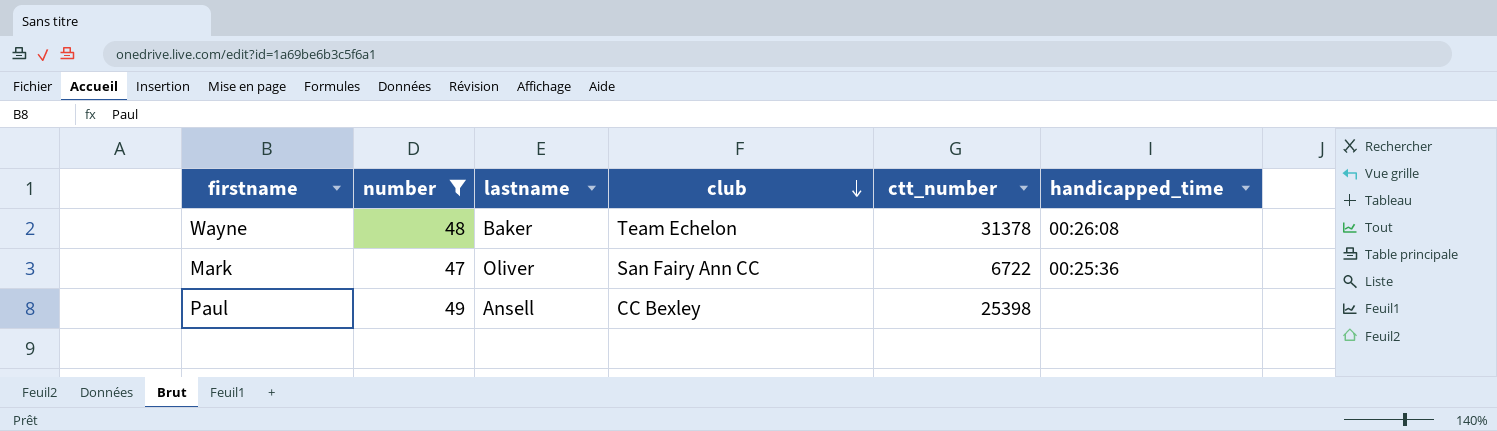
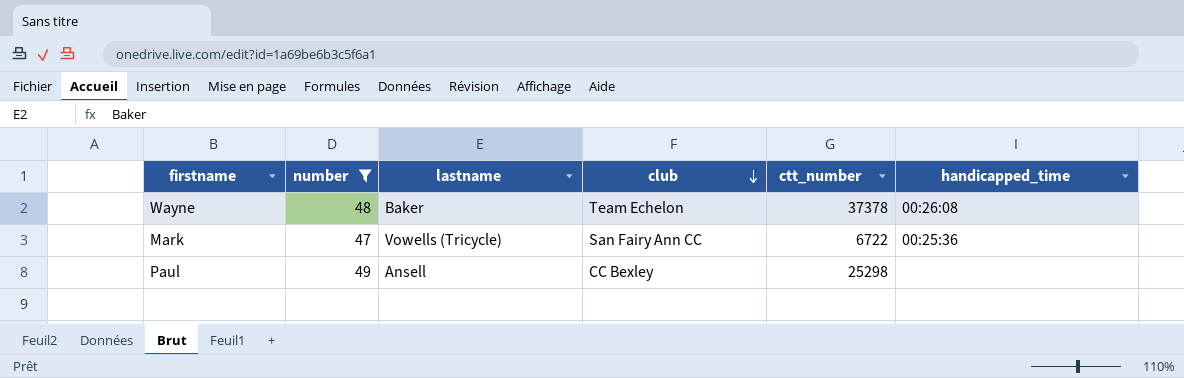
Wayne | ctt_number: 31378 -> 37378
Mark | lastname: Oliver -> Vowells (Tricycle)
Paul | ctt_number: 25398 -> 25298

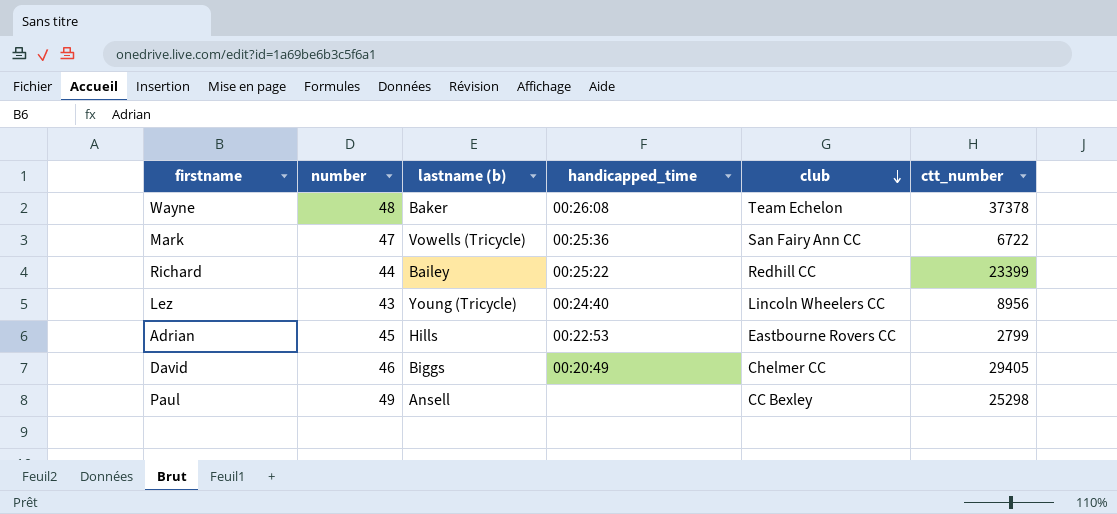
filter: number >= 47 -> none
column name: lastname -> lastname (b)
column handicapped_time | position: 6 -> 4

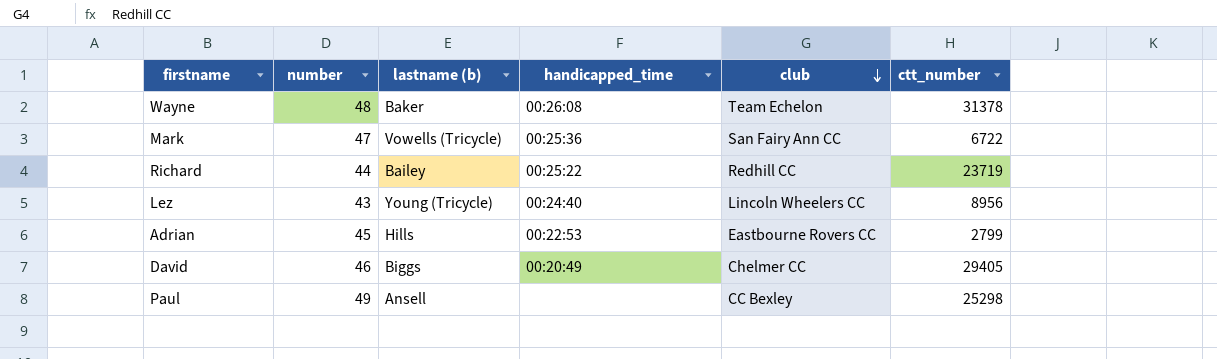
Wayne | ctt_number: 37378 -> 31378
Richard | ctt_number: 23399 -> 23719

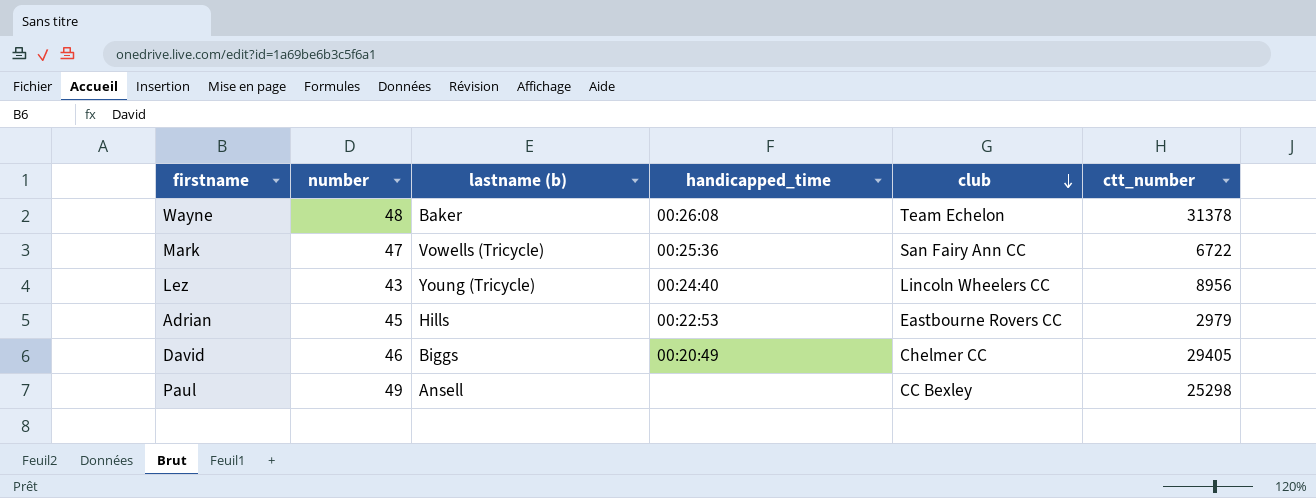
row Richard: 44 | Bailey | 00:25:22 | Redhill CC | 23719 -> none
Adrian | ctt_number: 2799 -> 2979

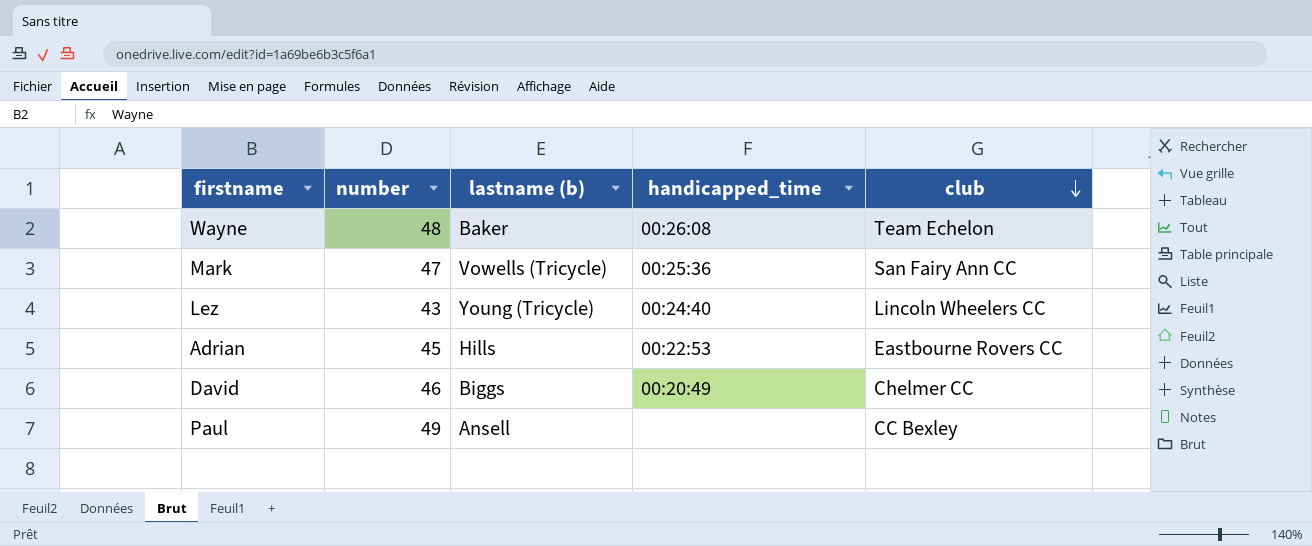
column ctt_number | position: 6 -> none

